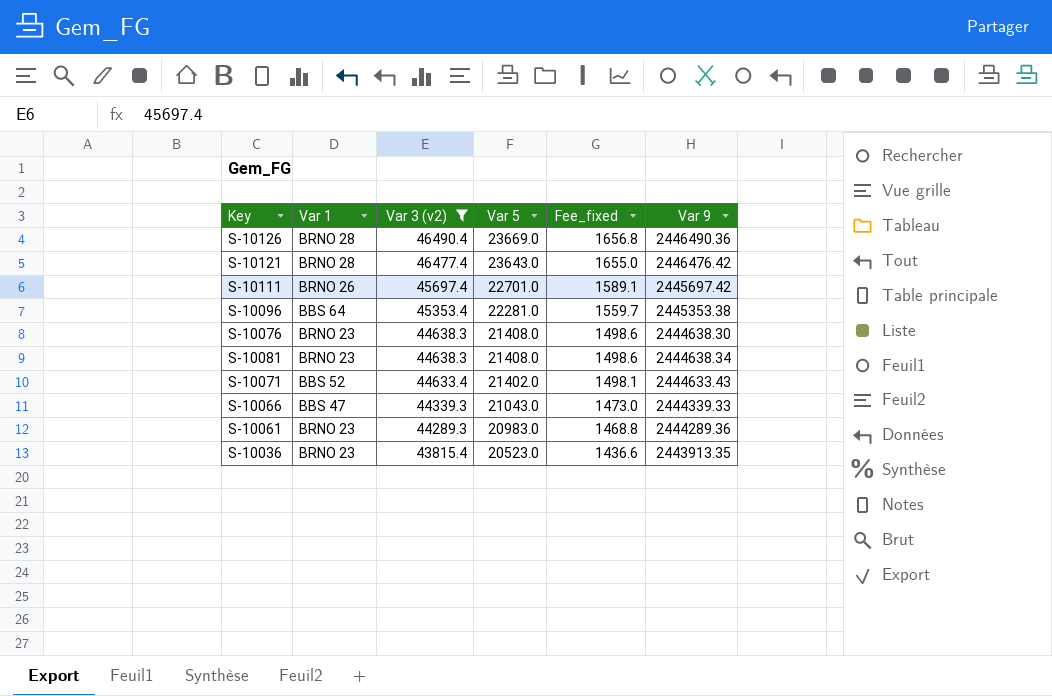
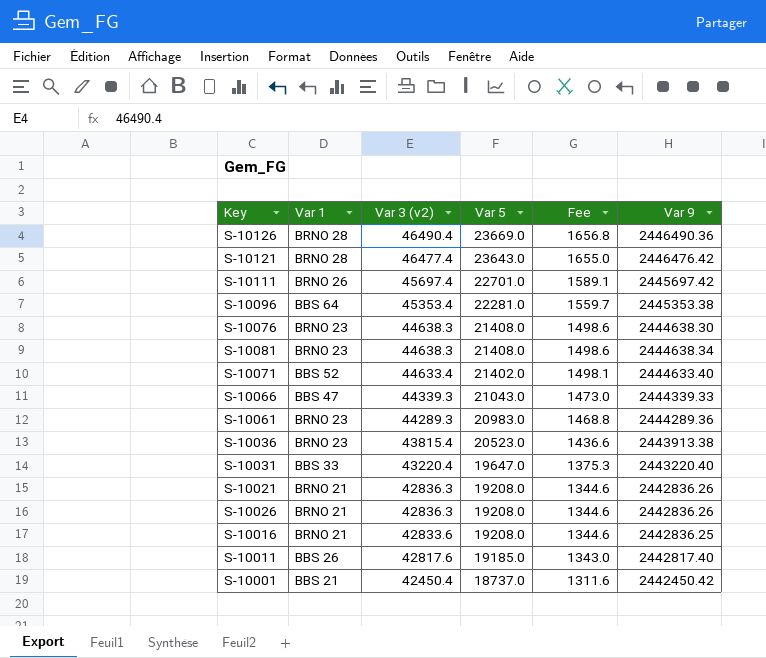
filter: Var 3 (v2) >= 43815.4 -> none
column name: Fee_fixed -> Fee
S-10071 | Var 9: 2444633.43 -> 2444633.40
S-10036 | Var 9: 2443913.35 -> 2443913.38

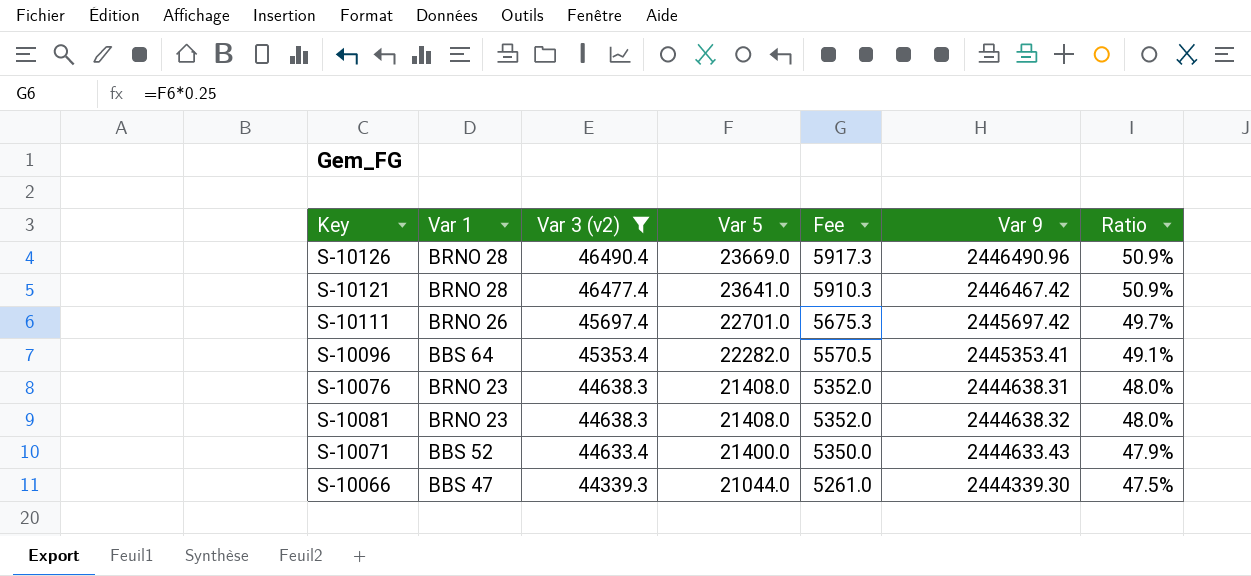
filter: none -> Var 3 (v2) >= 44339.3
column Fee | formula: [Var 5] * 0.07 -> [Var 5] * 0.25
column Ratio | formula: none -> [Var 5] / [Var 3 (v2)]
S-10126 | Var 9: 2446490.36 -> 2446490.96
S-10121 | Var 5: 23643.0 -> 23641.0
S-10121 | Var 9: 2446476.42 -> 2446467.42
S-10096 | Var 5: 22281.0 -> 22282.0
S-10096 | Var 9: 2445353.38 -> 2445353.41
S-10076 | Var 9: 2444638.30 -> 2444638.31
S-10081 | Var 9: 2444638.34 -> 2444638.32
S-10071 | Var 5: 21402.0 -> 21400.0
S-10071 | Var 9: 2444633.40 -> 2444633.43
S-10066 | Var 5: 21043.0 -> 21044.0
S-10066 | Var 9: 2444339.33 -> 2444339.30

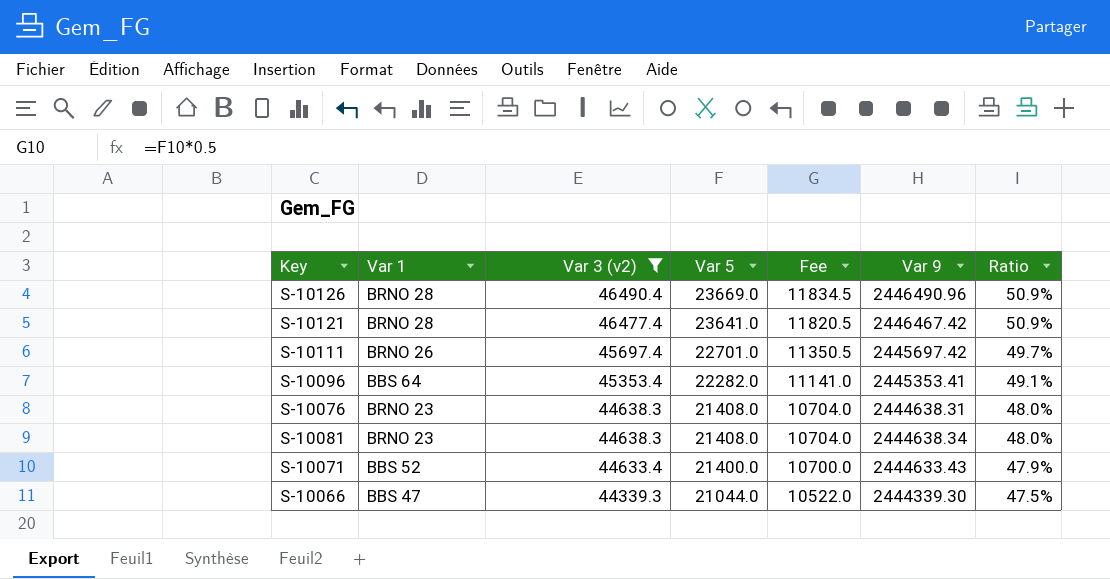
column Fee | formula: [Var 5] * 0.25 -> [Var 5] * 0.5
S-10081 | Var 9: 2444638.32 -> 2444638.34

